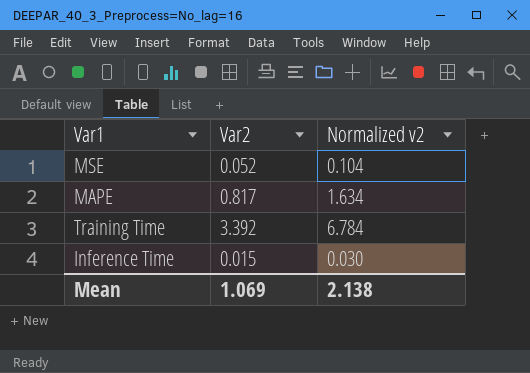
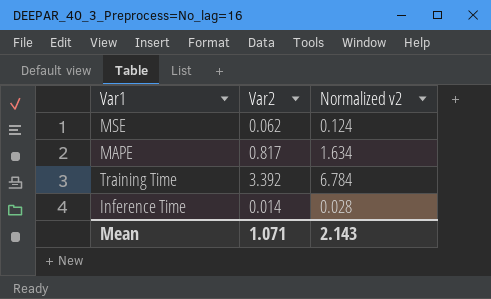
MSE | Var2: 0.052 -> 0.062
MSE | Normalized v2: 0.104 -> 0.124
Inference Time | Var2: 0.015 -> 0.014
Inference Time | Normalized v2: 0.030 -> 0.028
Mean | Var2: 1.069 -> 1.071
Mean | Normalized v2: 2.138 -> 2.143

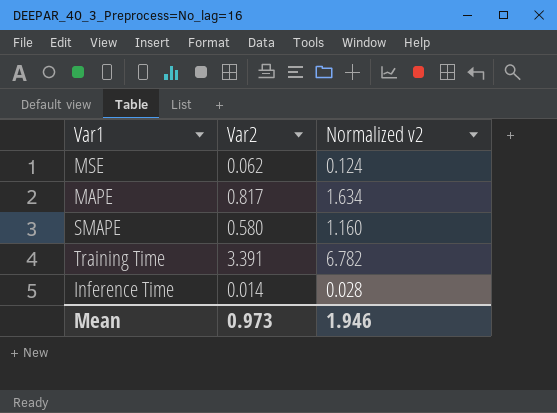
row SMAPE: none -> 0.580 | 1.160
Training Time | Var2: 3.392 -> 3.391
Training Time | Normalized v2: 6.784 -> 6.782
Mean | Var2: 1.071 -> 0.973
Mean | Normalized v2: 2.143 -> 1.946

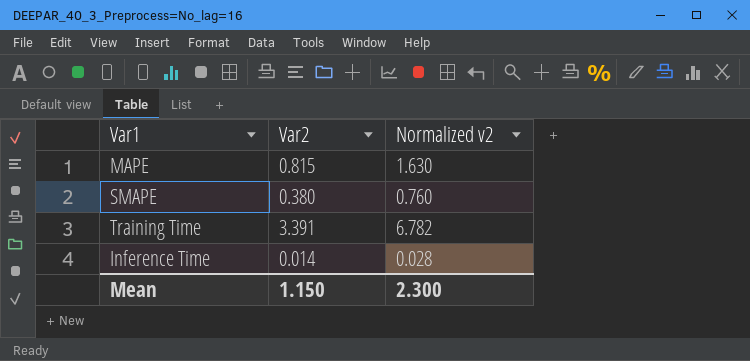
row MSE: 0.062 | 0.124 -> none
MAPE | Var2: 0.817 -> 0.815
MAPE | Normalized v2: 1.634 -> 1.630
SMAPE | Var2: 0.580 -> 0.380
SMAPE | Normalized v2: 1.160 -> 0.760
Mean | Var2: 0.973 -> 1.150
Mean | Normalized v2: 1.946 -> 2.300

